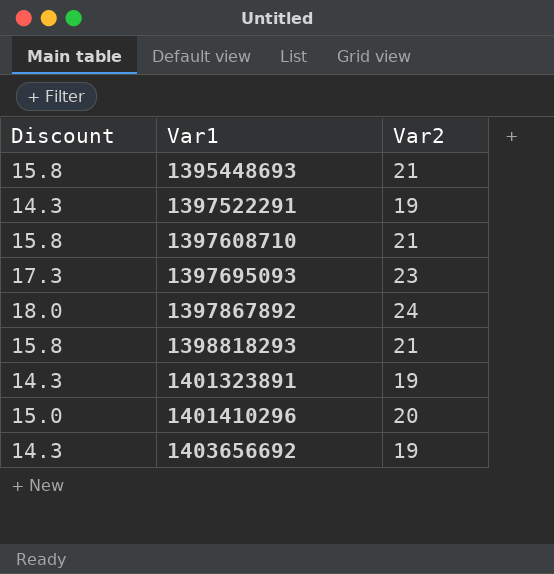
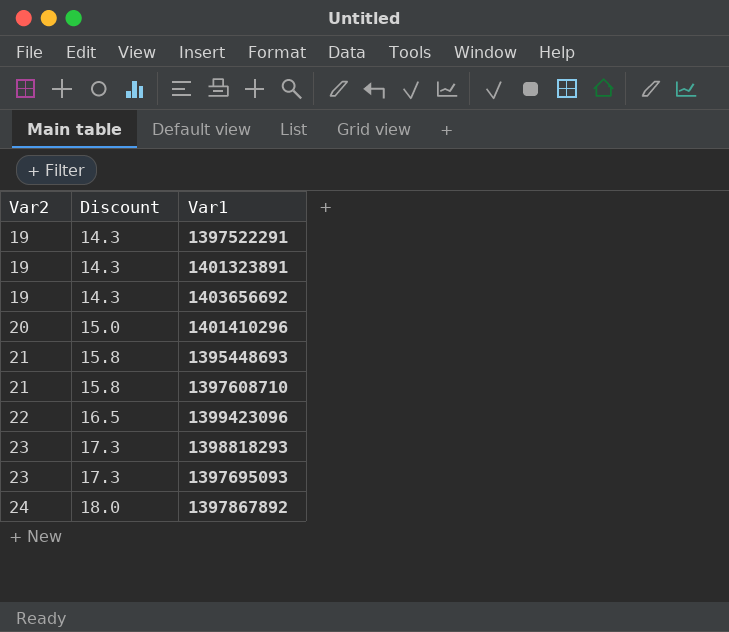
row order: Var1 ascending -> Var2 ascending
column Var2 | position: 3 -> 1
row 1399423096: none -> 22 | 16.5
1398818293 | Var2: 21 -> 23
1398818293 | Discount: 15.8 -> 17.3

